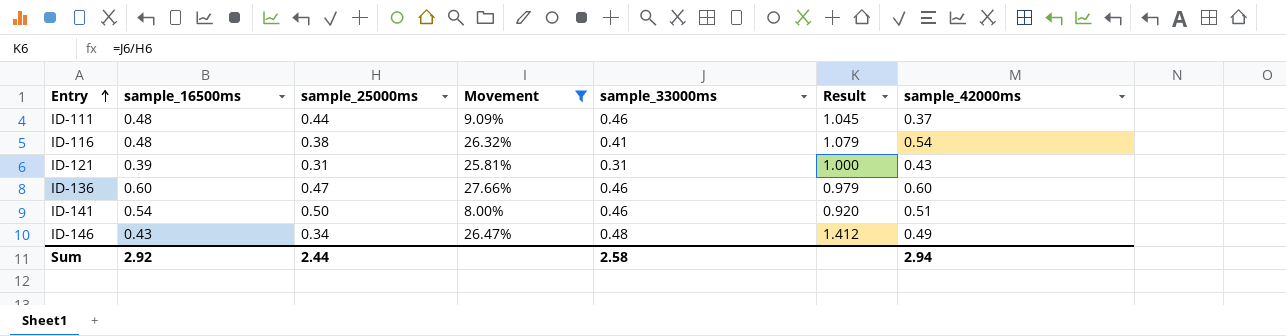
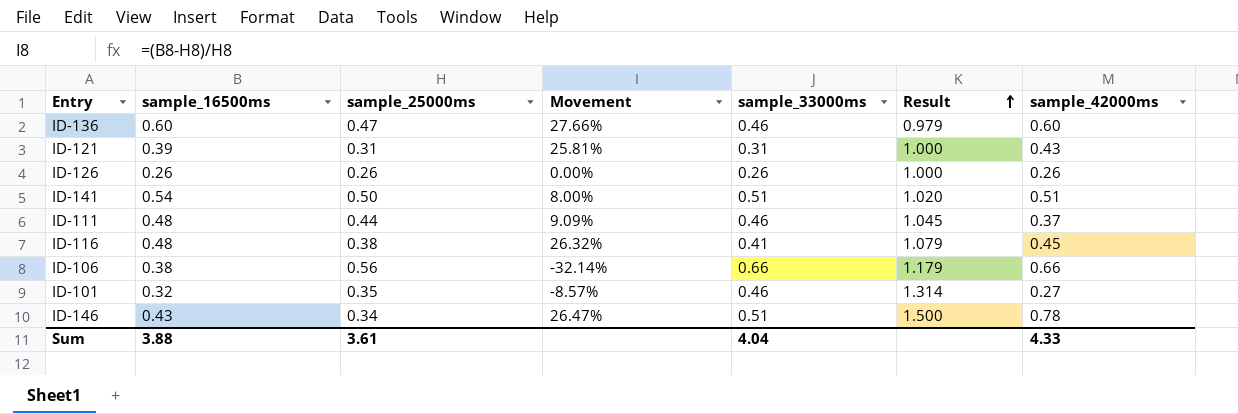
filter: Movement >= 8.00% -> none
row order: Entry ascending -> Result ascending
ID-141 | sample_33000ms: 0.46 -> 0.51
ID-141 | Result: 0.920 -> 1.020
ID-116 | sample_42000ms: 0.54 -> 0.45
ID-146 | sample_33000ms: 0.48 -> 0.51
ID-146 | Result: 1.412 -> 1.500
ID-146 | sample_42000ms: 0.49 -> 0.78
Sum | sample_16500ms: 2.92 -> 3.88
Sum | sample_25000ms: 2.44 -> 3.61
Sum | sample_33000ms: 2.58 -> 4.04
Sum | sample_42000ms: 2.94 -> 4.33

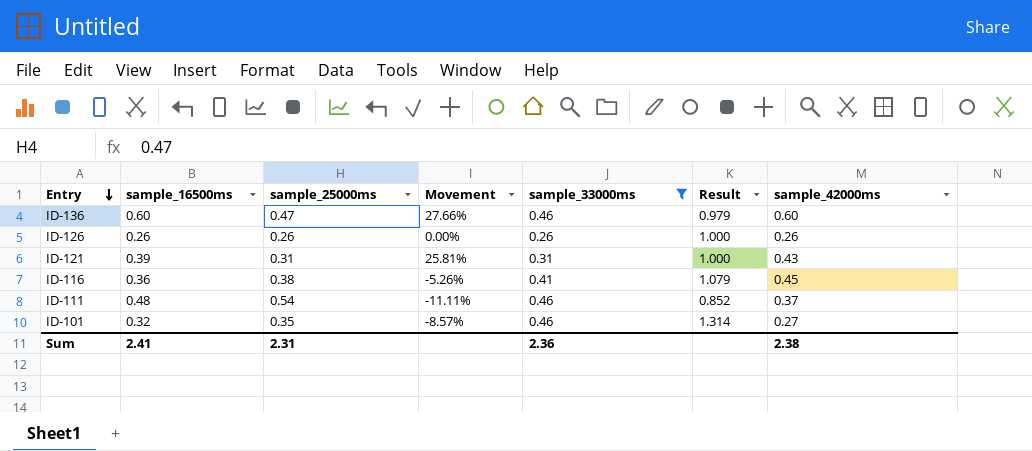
filter: none -> sample_33000ms <= 0.46
row order: Result ascending -> Entry descending
ID-116 | sample_16500ms: 0.48 -> 0.36
ID-116 | Movement: 26.32% -> -5.26%
ID-111 | sample_25000ms: 0.44 -> 0.54
ID-111 | Movement: 9.09% -> -11.11%
ID-111 | Result: 1.045 -> 0.852
Sum | sample_16500ms: 3.88 -> 2.41
Sum | sample_25000ms: 3.61 -> 2.31
Sum | sample_33000ms: 4.04 -> 2.36
Sum | sample_42000ms: 4.33 -> 2.38

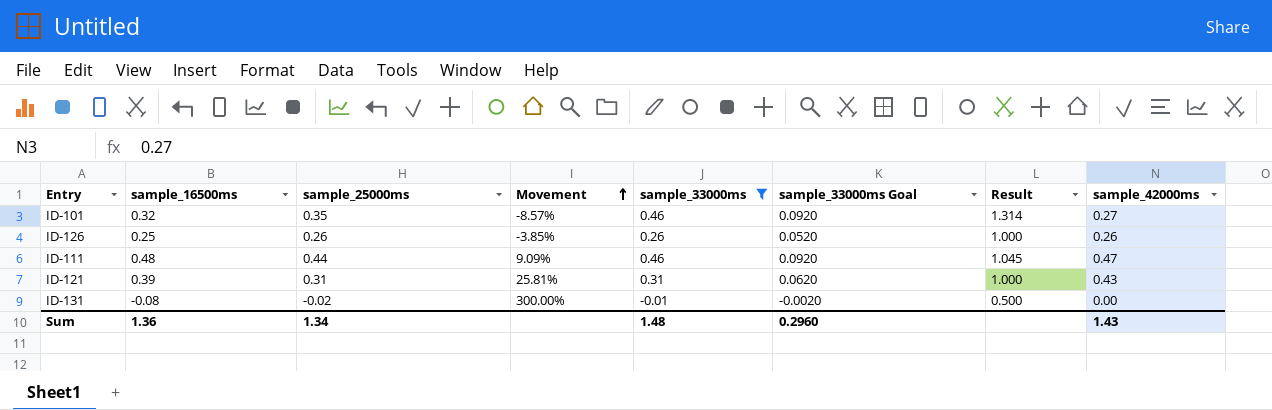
row order: Entry descending -> Movement ascending
column sample_33000ms Goal | formula: none -> [sample_33000ms] * 0.2
row ID-136: 0.60 | 0.47 | 27.66% | 0.46 | 0.979 | 0.60 -> none
row ID-116: 0.36 | 0.38 | -5.26% | 0.41 | 1.079 | 0.45 -> none
ID-126 | sample_16500ms: 0.26 -> 0.25
ID-126 | Movement: 0.00% -> -3.85%
ID-111 | sample_25000ms: 0.54 -> 0.44
ID-111 | Movement: -11.11% -> 9.09%
ID-111 | Result: 0.852 -> 1.045
ID-111 | sample_42000ms: 0.37 -> 0.47
row ID-131: none -> -0.08 | -0.02 | 300.00% | -0.01 | -0.0020 | 0.500 | 0.00
Sum | sample_16500ms: 2.41 -> 1.36
Sum | sample_25000ms: 2.31 -> 1.34
Sum | sample_33000ms: 2.36 -> 1.48
Sum | sample_42000ms: 2.38 -> 1.43

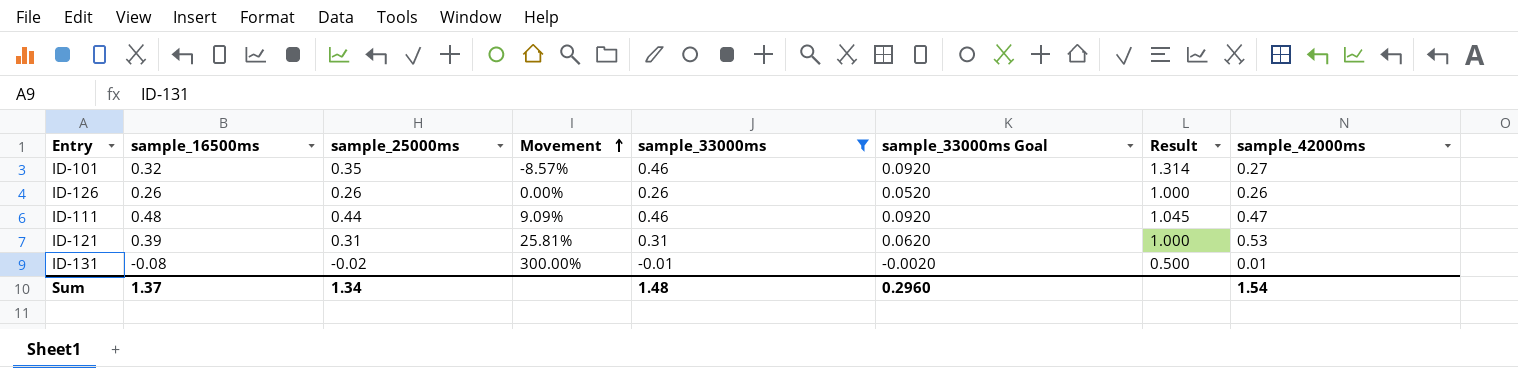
ID-126 | sample_16500ms: 0.25 -> 0.26
ID-126 | Movement: -3.85% -> 0.00%
ID-121 | sample_42000ms: 0.43 -> 0.53
ID-131 | sample_42000ms: 0.00 -> 0.01
Sum | sample_16500ms: 1.36 -> 1.37
Sum | sample_42000ms: 1.43 -> 1.54

